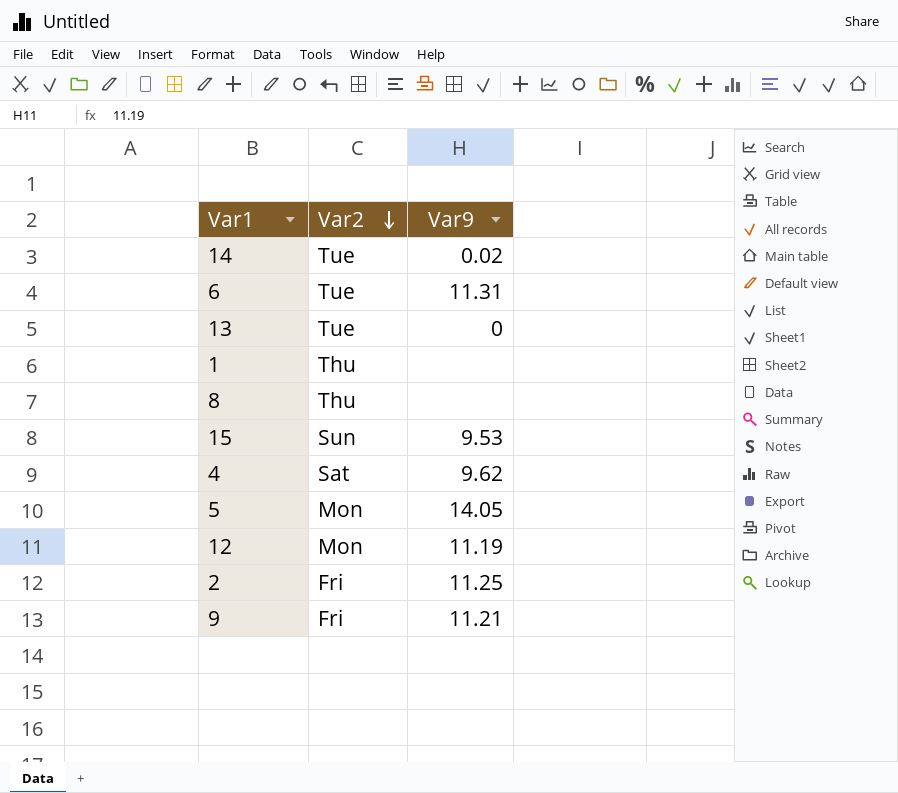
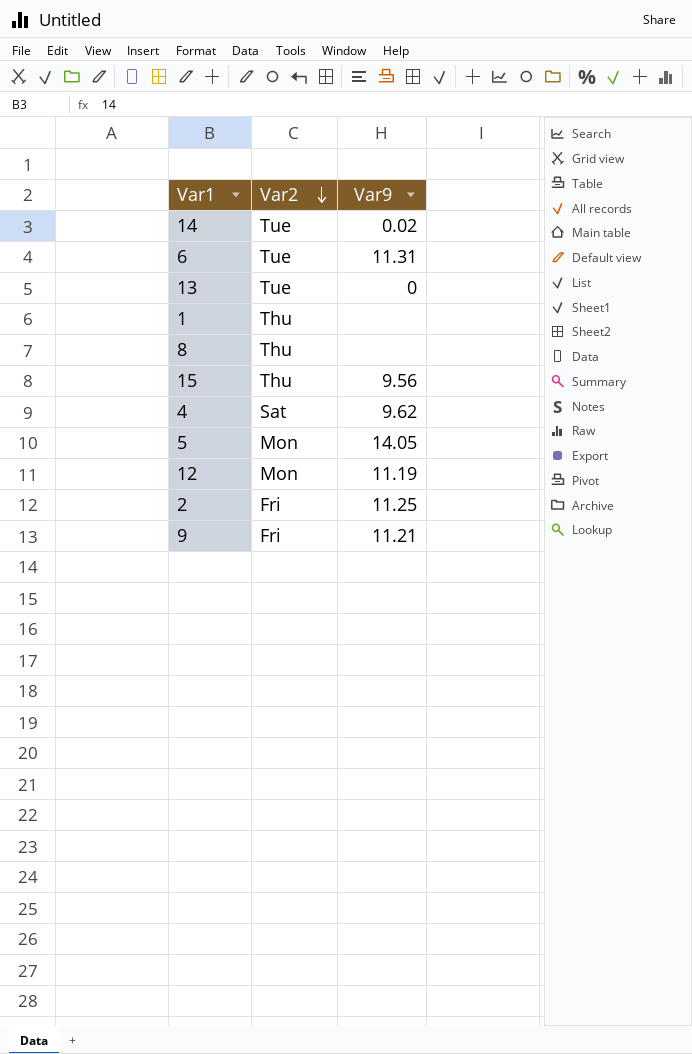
15 | Var2: Sun -> Thu
15 | Var9: 9.53 -> 9.56

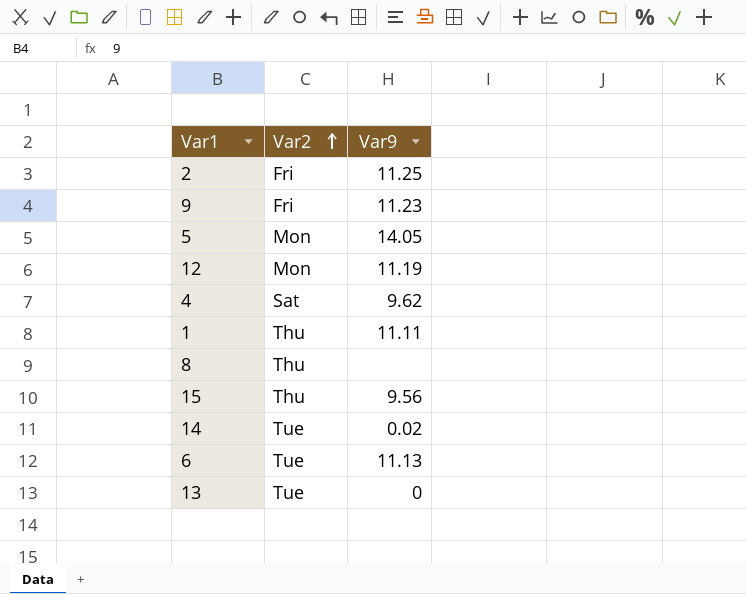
row order: Var2 descending -> Var2 ascending
9 | Var9: 11.21 -> 11.23
1 | Var9: none -> 11.11
6 | Var9: 11.31 -> 11.13

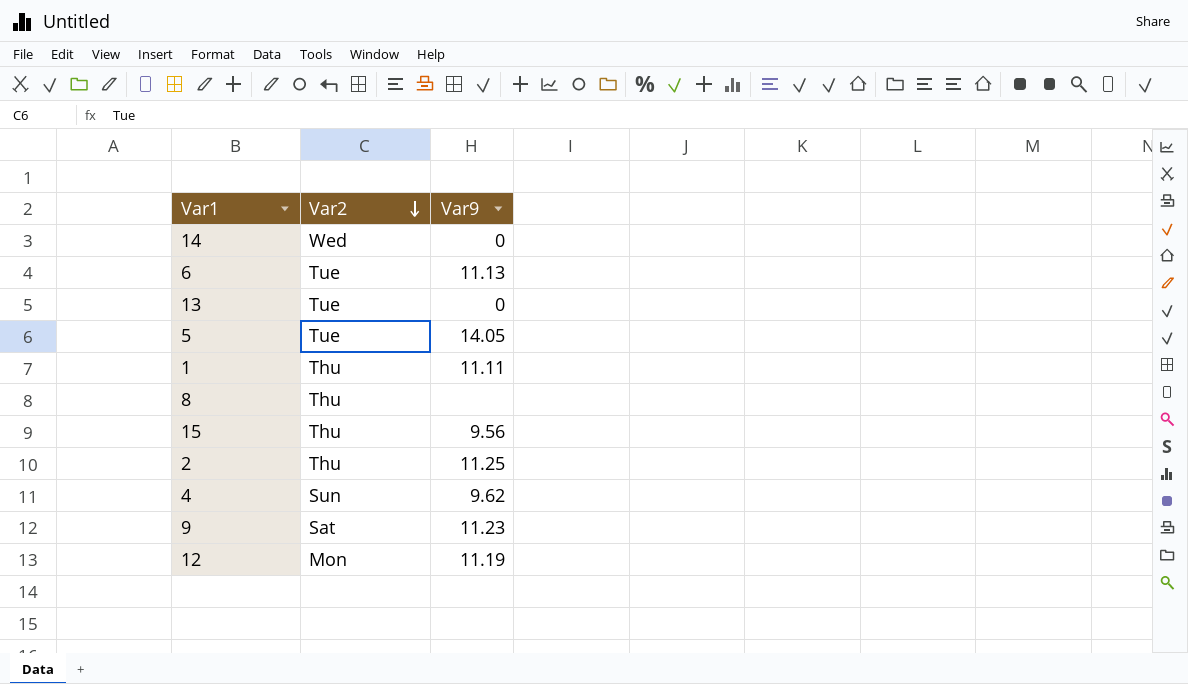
row order: Var2 ascending -> Var2 descending
14 | Var2: Tue -> Wed
14 | Var9: 0.02 -> 0
5 | Var2: Mon -> Tue
2 | Var2: Fri -> Thu
4 | Var2: Sat -> Sun
9 | Var2: Fri -> Sat

